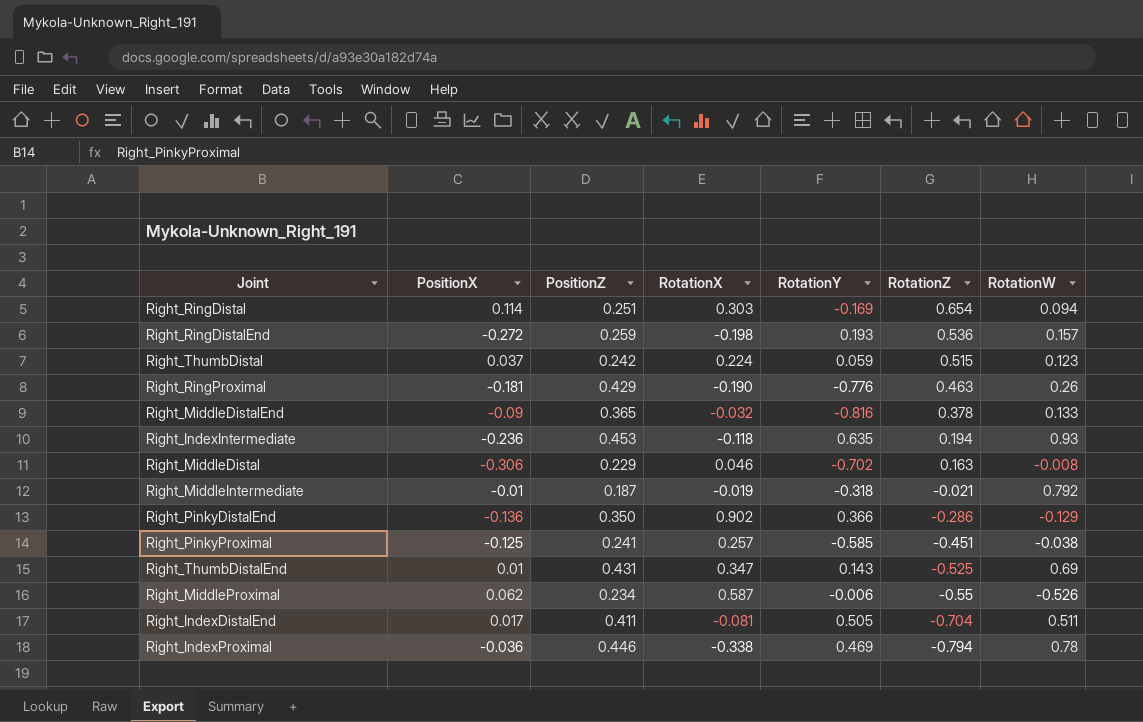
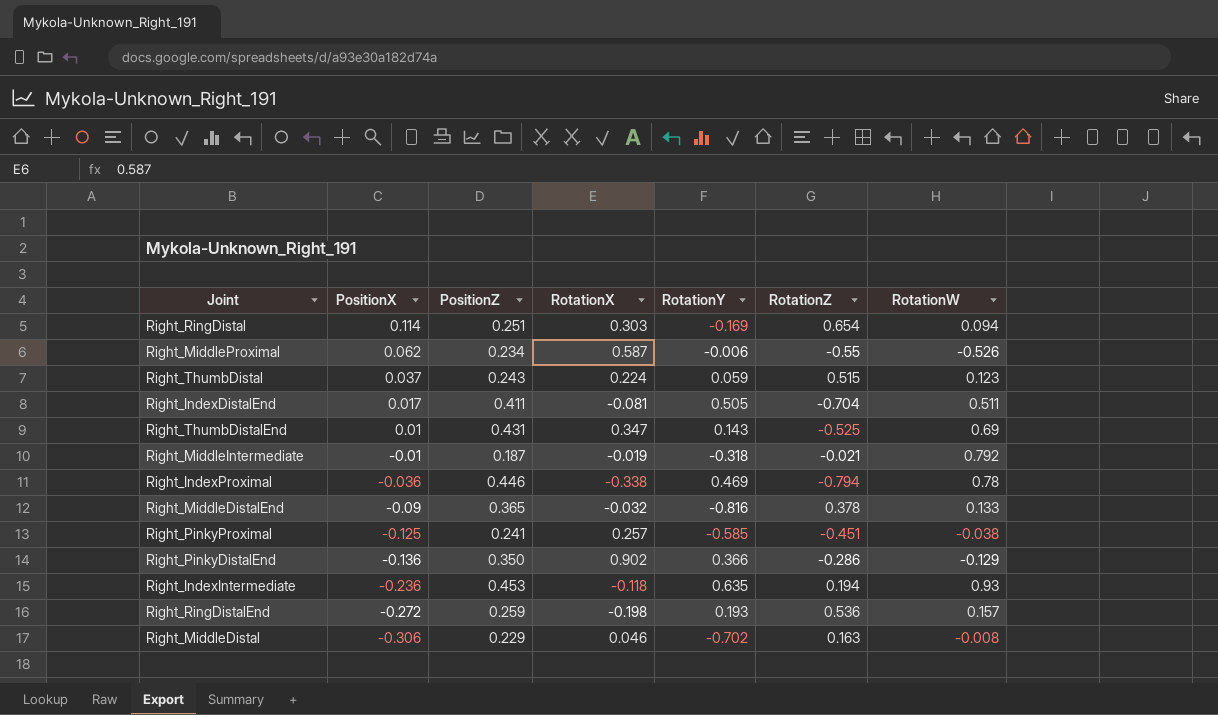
row order: RotationZ descending -> PositionX descending
row Right_RingProximal: -0.181 | 0.429 | -0.190 | -0.776 | 0.463 | 0.26 -> none
Right_ThumbDistal | PositionZ: 0.242 -> 0.243

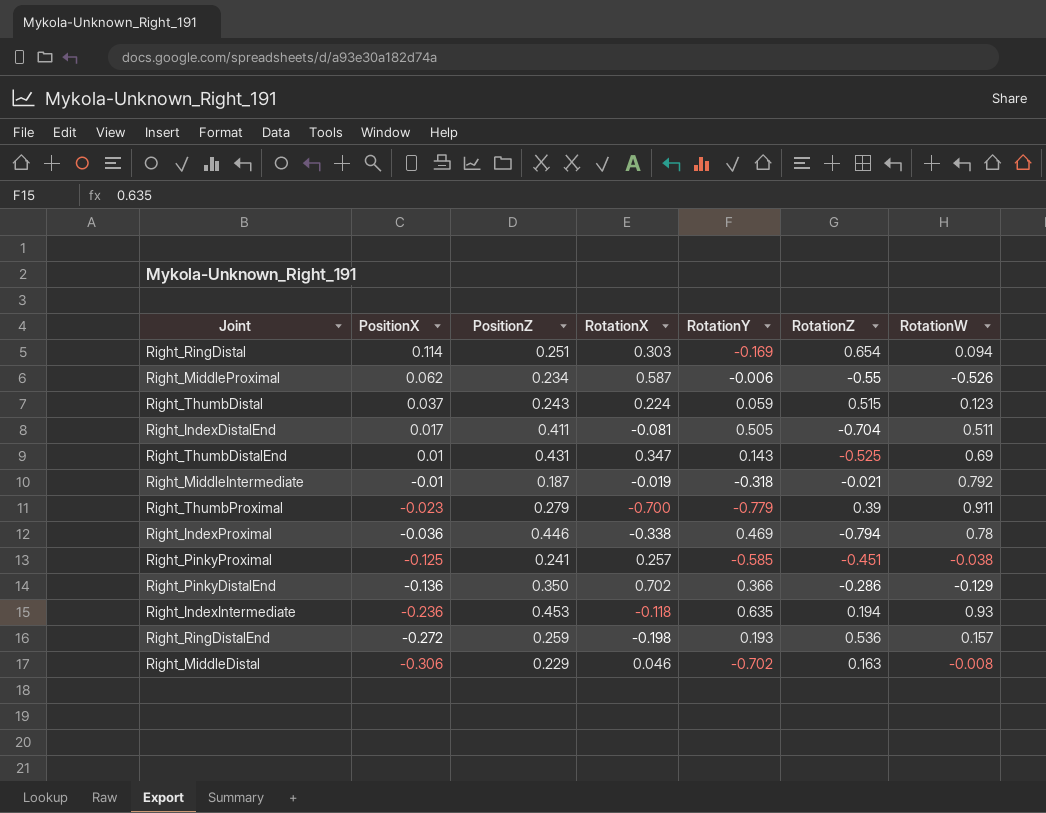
row Right_MiddleDistalEnd: -0.09 | 0.365 | -0.032 | -0.816 | 0.378 | 0.133 -> none
row Right_ThumbProximal: none -> -0.023 | 0.279 | -0.700 | -0.779 | 0.39 | 0.911
Right_PinkyDistalEnd | RotationX: 0.902 -> 0.702

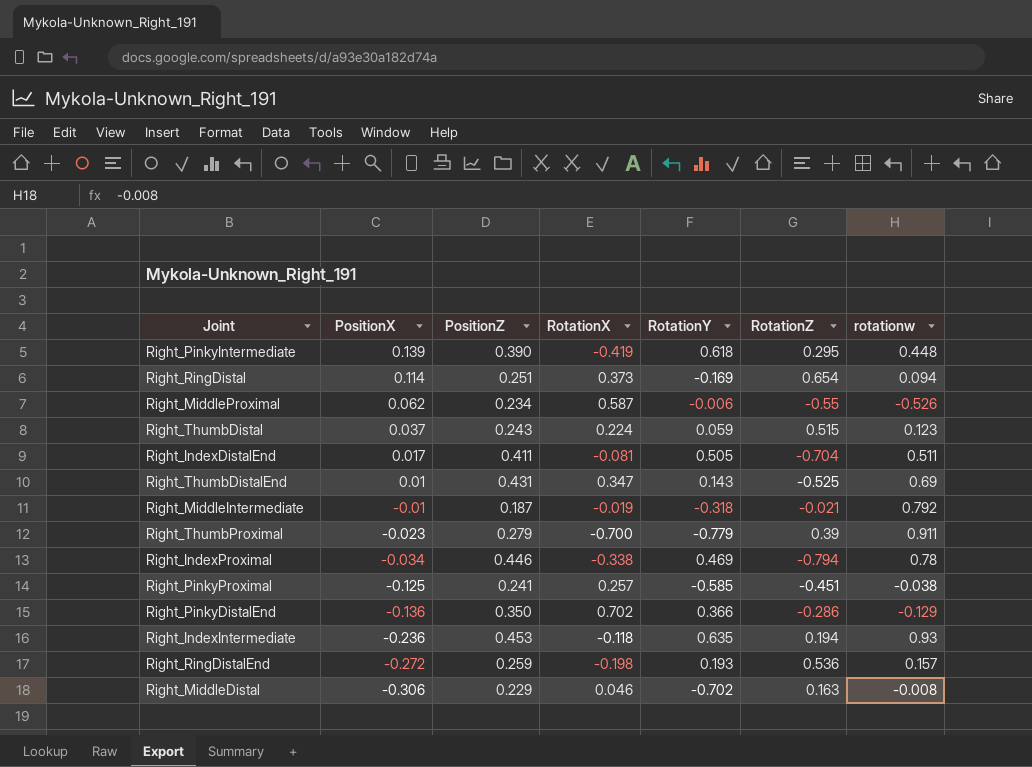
column name: RotationW -> rotationw
row Right_PinkyIntermediate: none -> 0.139 | 0.390 | -0.419 | 0.618 | 0.295 | 0.448
Right_RingDistal | RotationX: 0.303 -> 0.373
Right_IndexProximal | PositionX: -0.036 -> -0.034

